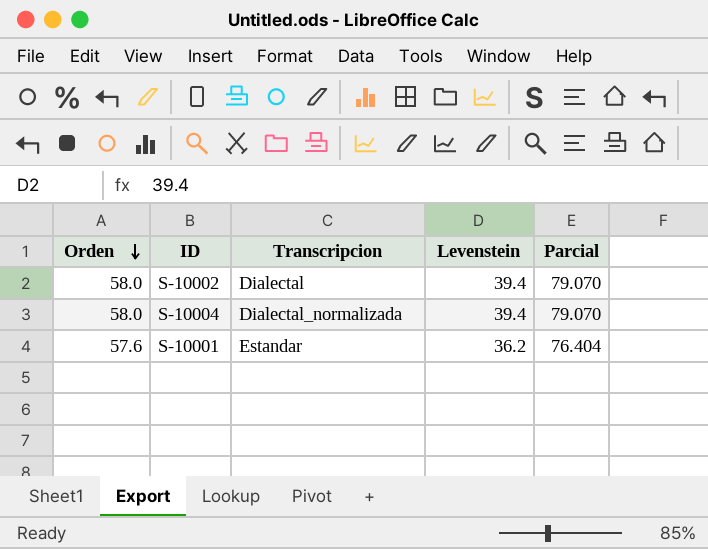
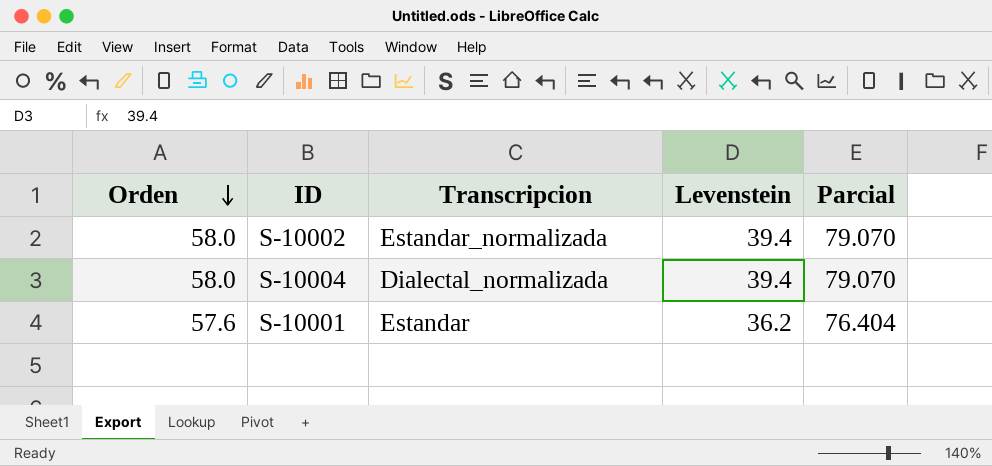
S-10002 | Transcripcion: Dialectal -> Estandar_normalizada

